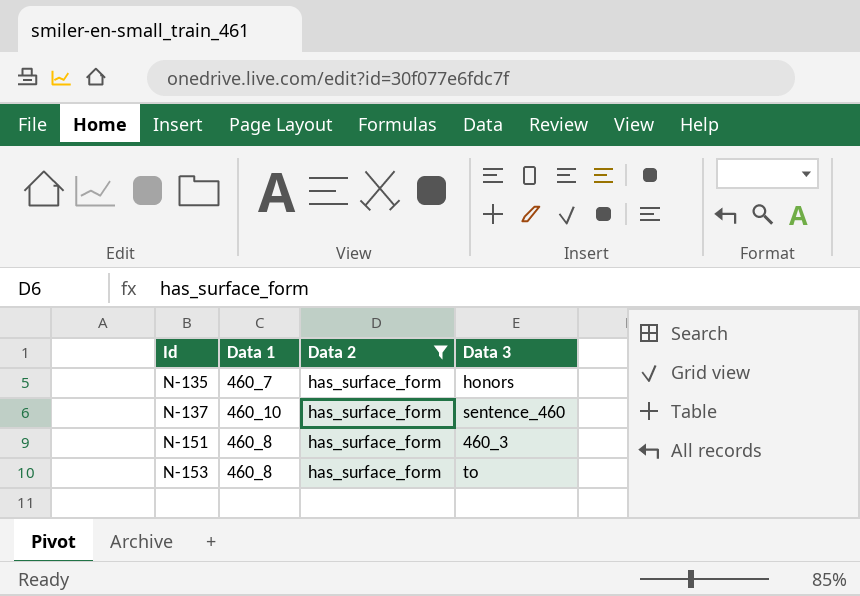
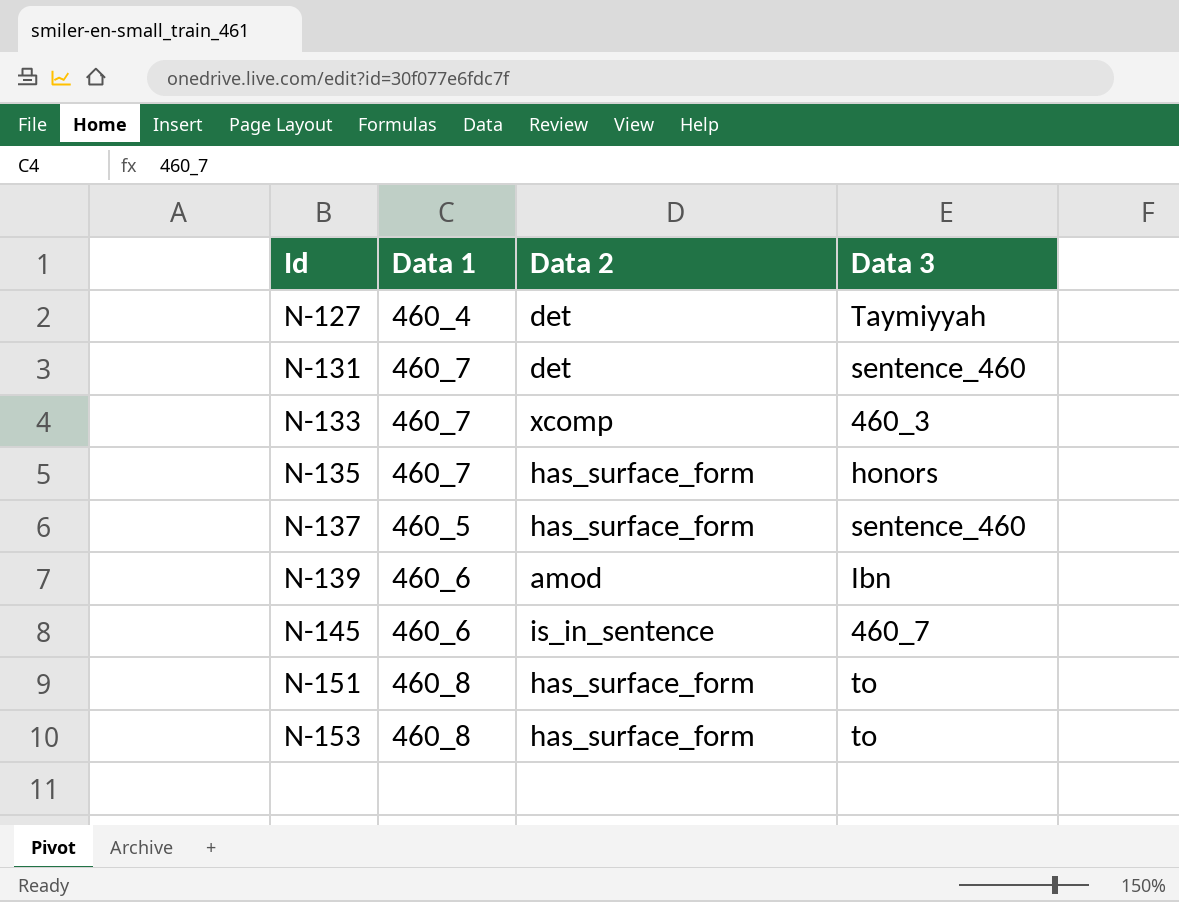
filter: Data 2 = has_surface_form -> none
N-137 | Data 1: 460_10 -> 460_5
N-151 | Data 3: 460_3 -> to

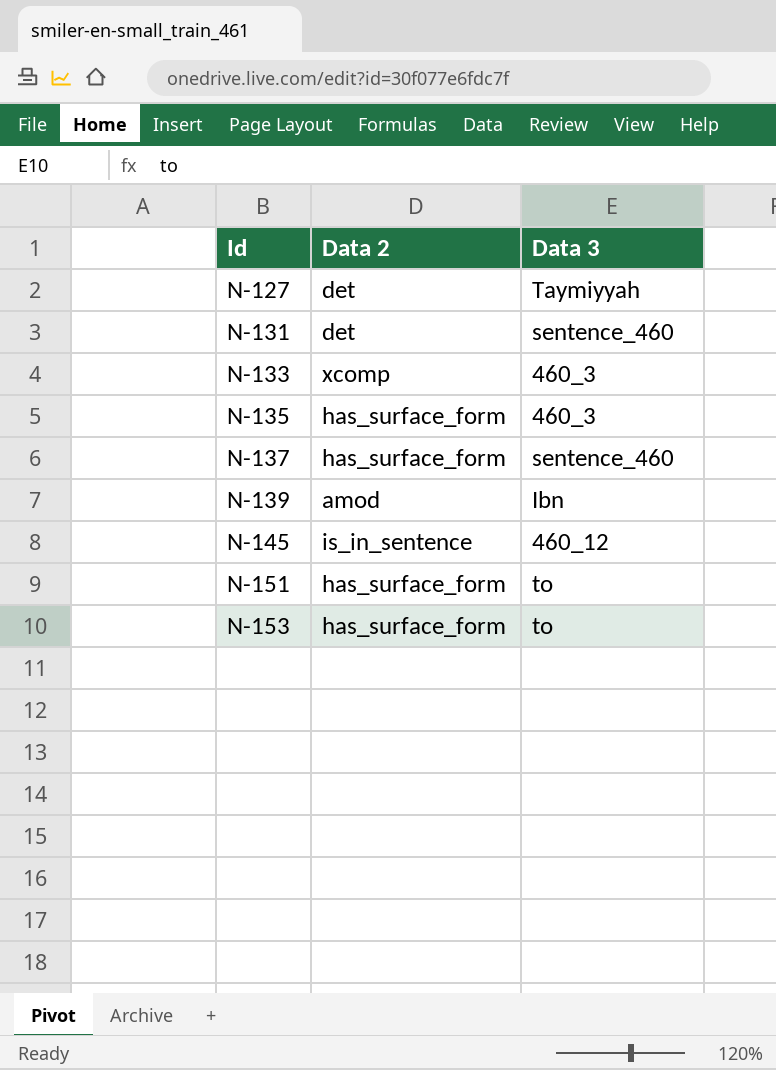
column Data 1 | position: 2 -> none
N-135 | Data 3: honors -> 460_3
N-145 | Data 3: 460_7 -> 460_12

